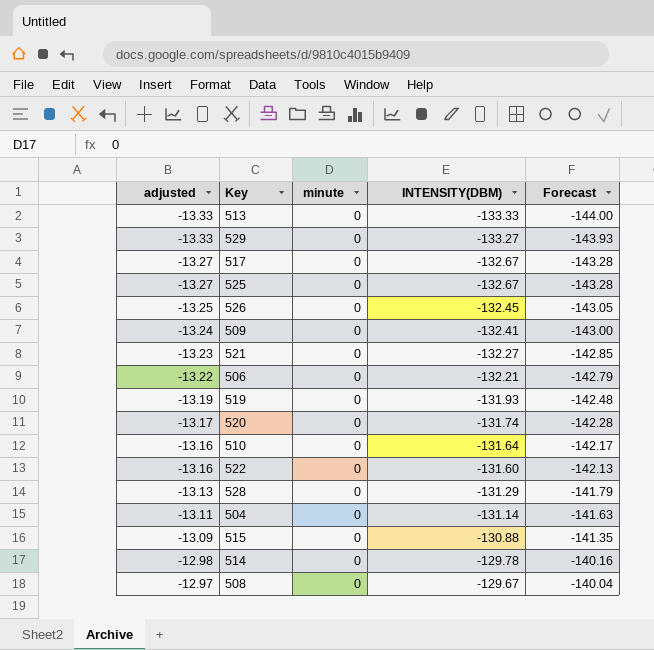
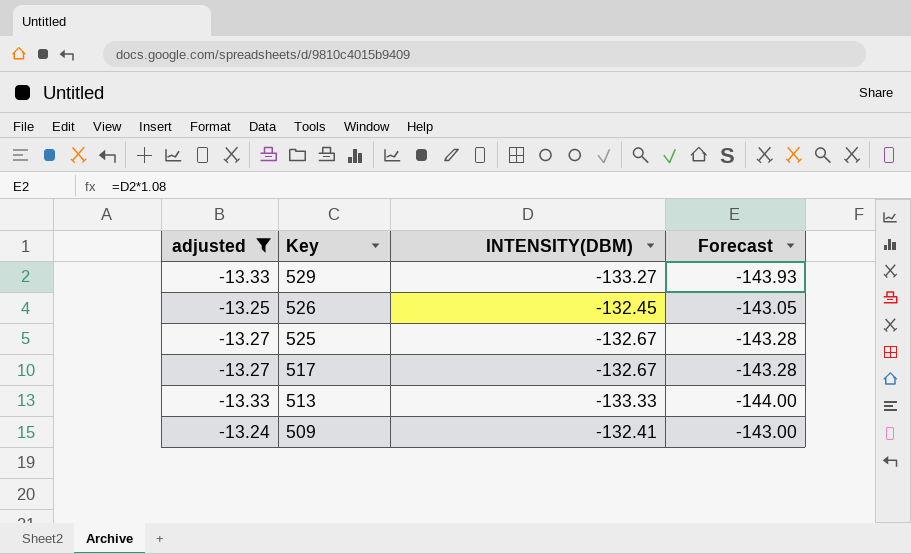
filter: none -> adjusted <= -13.24
row order: adjusted ascending -> Key descending
column minute | position: 3 -> none

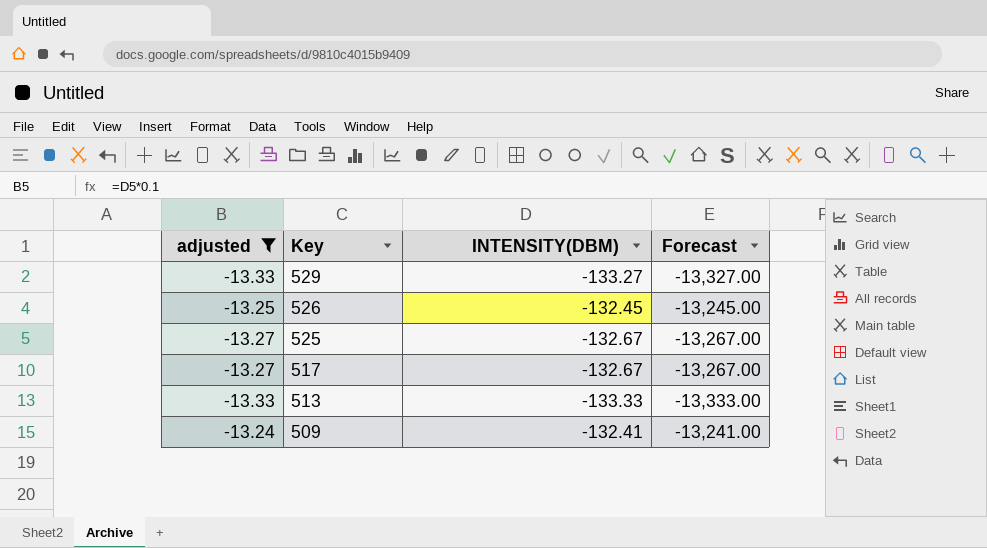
column Forecast | formula: [INTENSITY(DBM)] * 1.08 -> [INTENSITY(DBM)] * 100

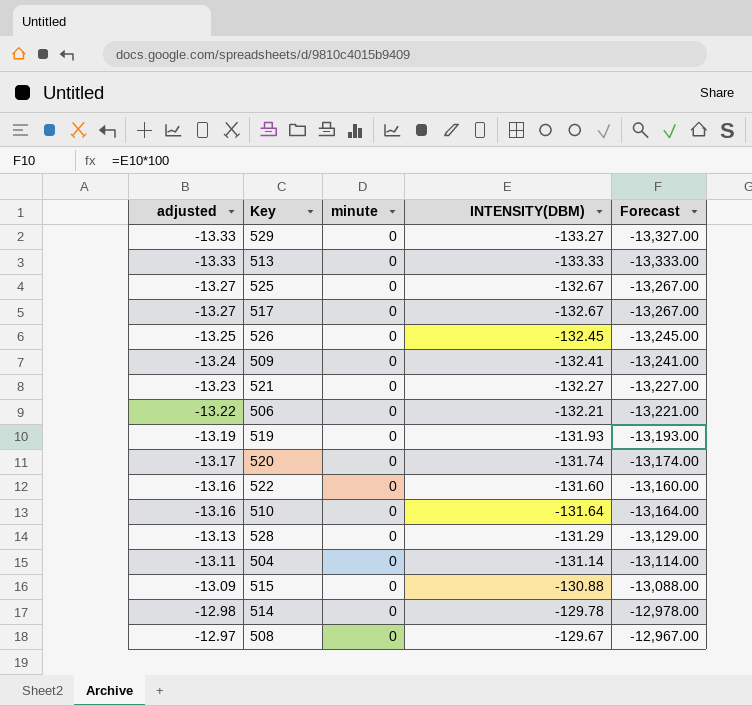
filter: adjusted <= -13.24 -> none
row order: Key descending -> adjusted ascending
column minute | position: none -> 3

